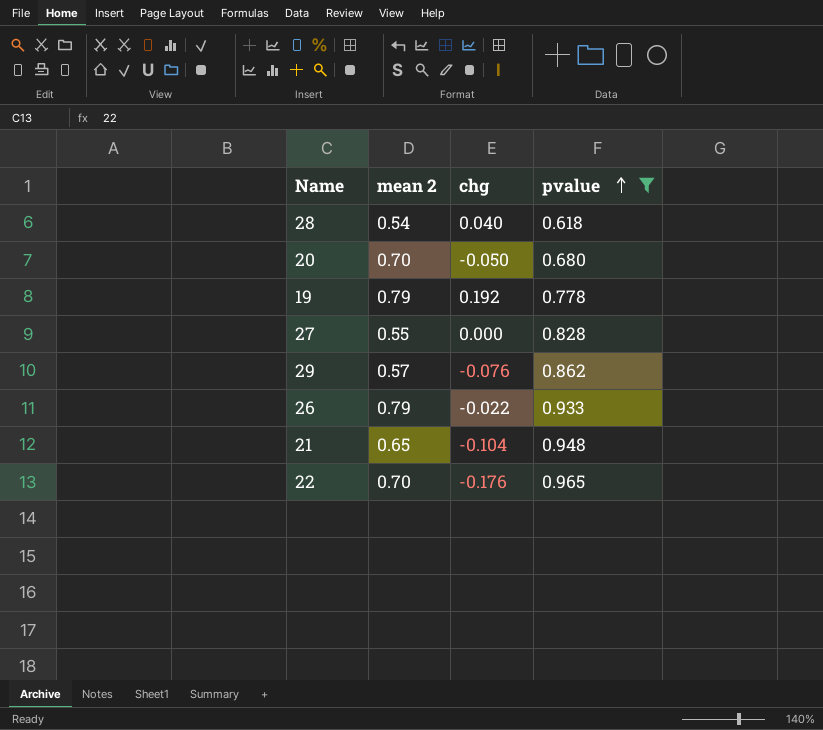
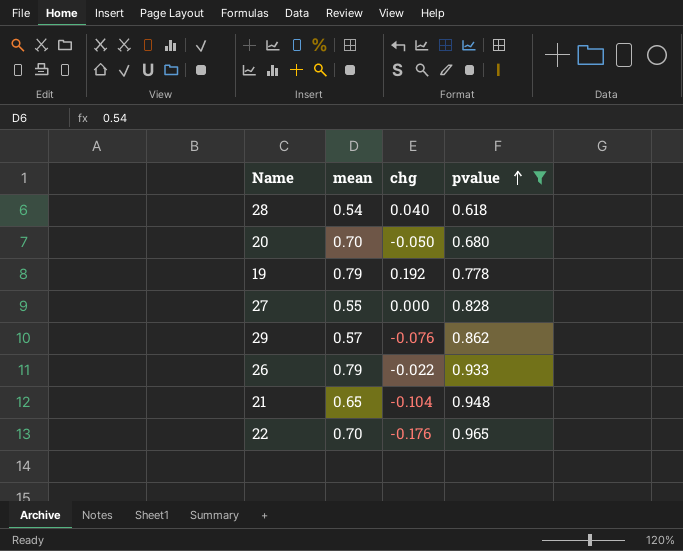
column name: mean 2 -> mean

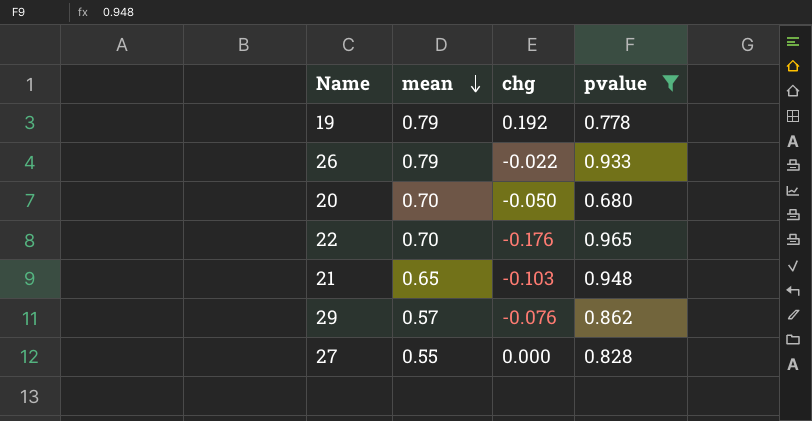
row order: pvalue ascending -> mean descending
row 28: 0.54 | 0.040 | 0.618 -> none
21 | chg: -0.104 -> -0.103

